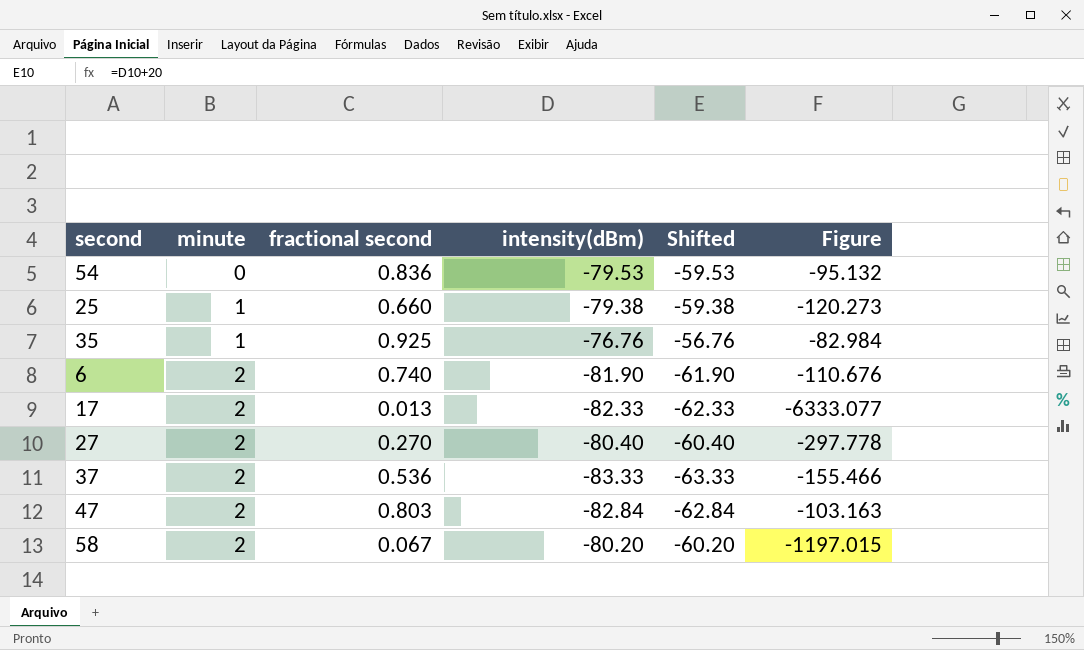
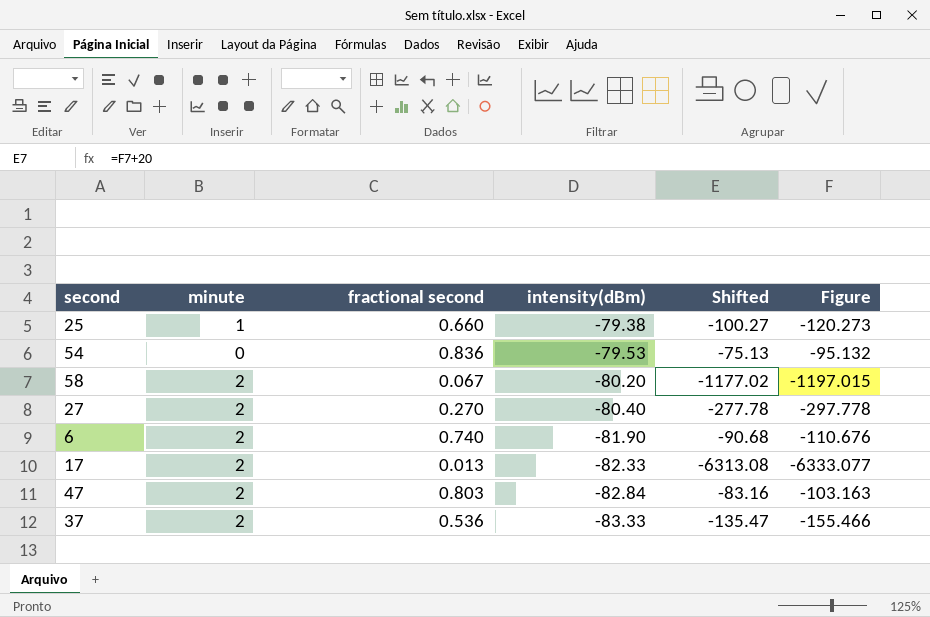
row order: minute ascending -> intensity(dBm) descending
column Shifted | formula: [intensity(dBm)] + 20 -> [Figure] + 20
row 35: 1 | 0.925 | -76.76 | -56.76 | -82.984 -> none

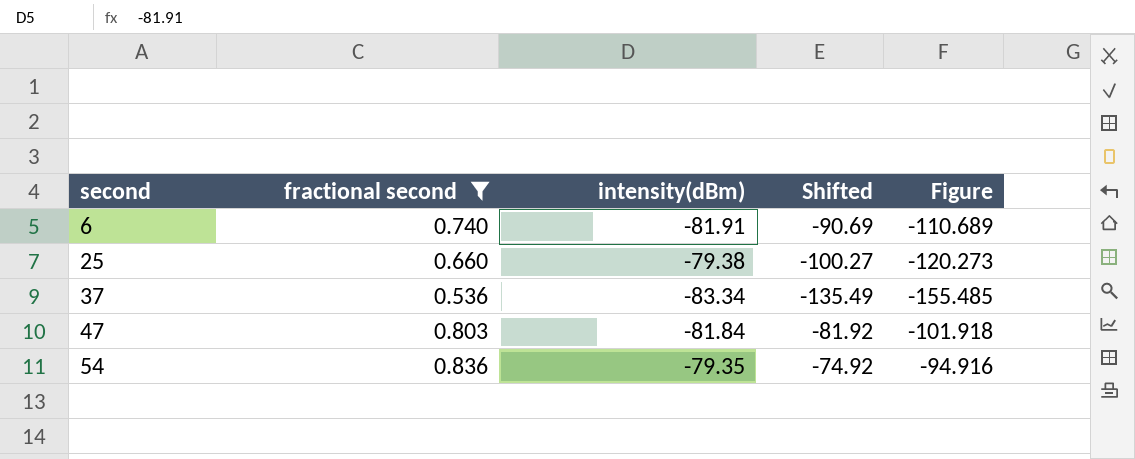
filter: none -> fractional second >= 0.536
row order: intensity(dBm) descending -> second ascending
column minute | position: 2 -> none
6 | intensity(dBm): -81.90 -> -81.91
6 | Shifted: -90.68 -> -90.69
6 | Figure: -110.676 -> -110.689
37 | intensity(dBm): -83.33 -> -83.34
37 | Shifted: -135.47 -> -135.49
37 | Figure: -155.466 -> -155.485
47 | intensity(dBm): -82.84 -> -81.84
47 | Shifted: -83.16 -> -81.92
47 | Figure: -103.163 -> -101.918
54 | intensity(dBm): -79.53 -> -79.35
54 | Shifted: -75.13 -> -74.92
54 | Figure: -95.132 -> -94.916

